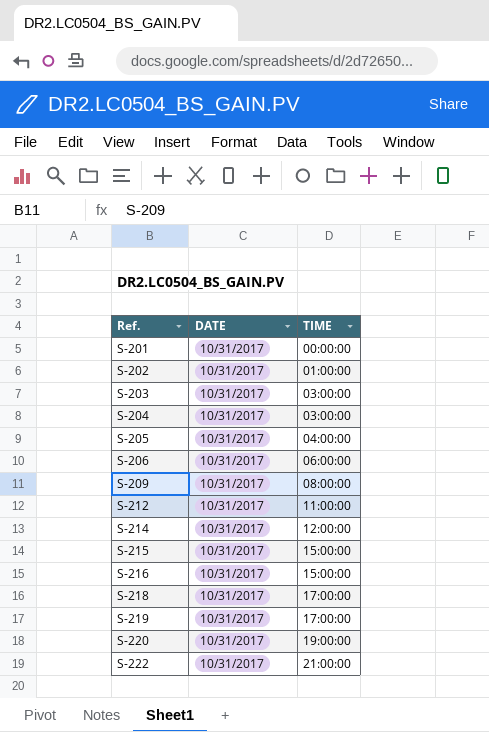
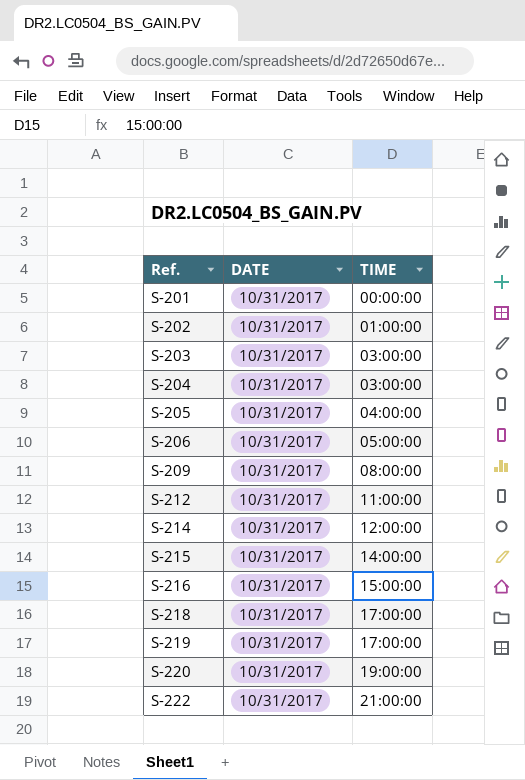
S-206 | TIME: 06:00:00 -> 05:00:00
S-215 | TIME: 15:00:00 -> 14:00:00

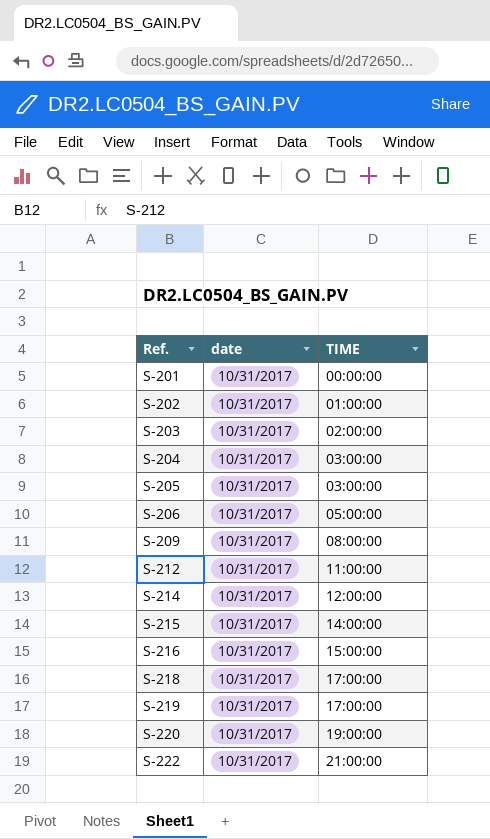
column name: DATE -> date
S-203 | TIME: 03:00:00 -> 02:00:00
S-205 | TIME: 04:00:00 -> 03:00:00

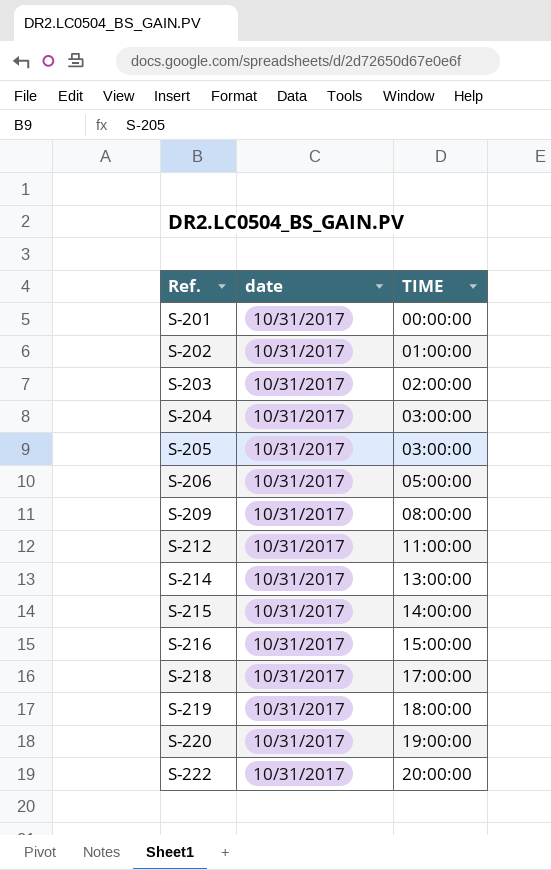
S-214 | TIME: 12:00:00 -> 13:00:00
S-219 | TIME: 17:00:00 -> 18:00:00
S-222 | TIME: 21:00:00 -> 20:00:00

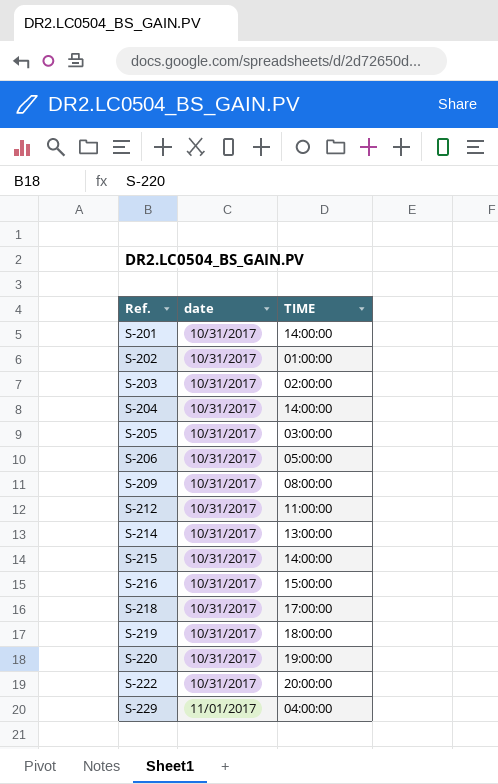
S-201 | TIME: 00:00:00 -> 14:00:00
S-204 | TIME: 03:00:00 -> 14:00:00
row S-229: none -> 11/01/2017 | 04:00:00

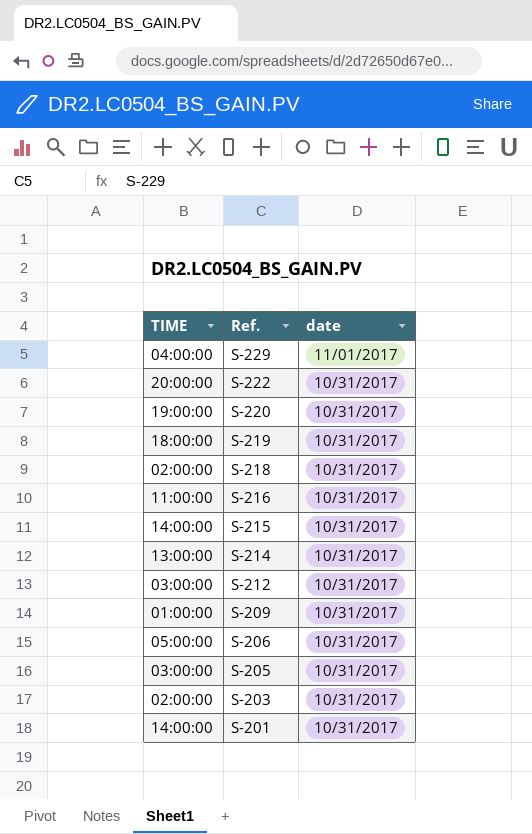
row order: Ref. ascending -> Ref. descending
column TIME | position: 3 -> 1
row S-202: 10/31/2017 | 01:00:00 -> none
row S-204: 10/31/2017 | 14:00:00 -> none
S-218 | TIME: 17:00:00 -> 02:00:00
S-216 | TIME: 15:00:00 -> 11:00:00
S-212 | TIME: 11:00:00 -> 03:00:00
S-209 | TIME: 08:00:00 -> 01:00:00

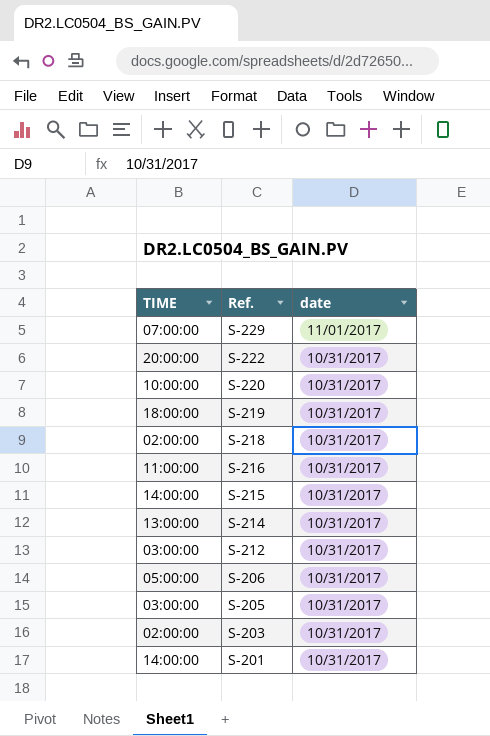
row S-209: 01:00:00 | 10/31/2017 -> none
S-229 | TIME: 04:00:00 -> 07:00:00
S-220 | TIME: 19:00:00 -> 10:00:00

